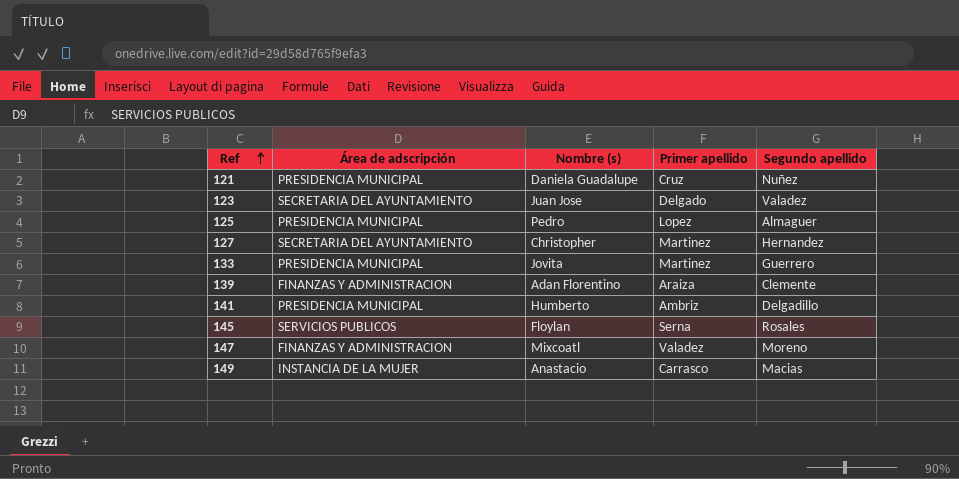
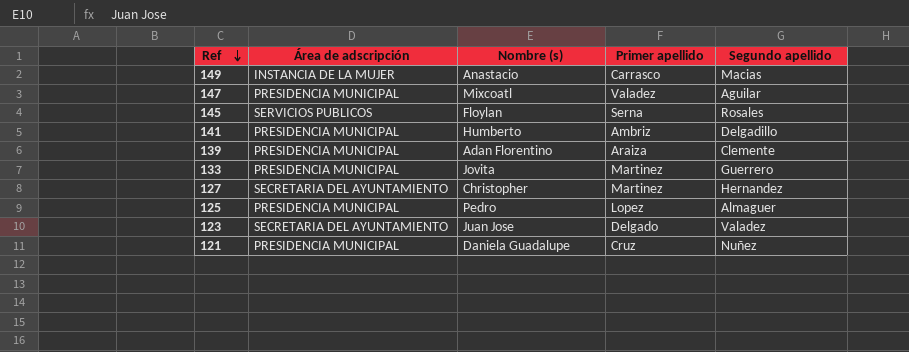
row order: Ref ascending -> Ref descending
147 | Área de adscripción: FINANZAS Y ADMINISTRACION -> PRESIDENCIA MUNICIPAL
147 | Segundo apellido: Moreno -> Aguilar
139 | Área de adscripción: FINANZAS Y ADMINISTRACION -> PRESIDENCIA MUNICIPAL

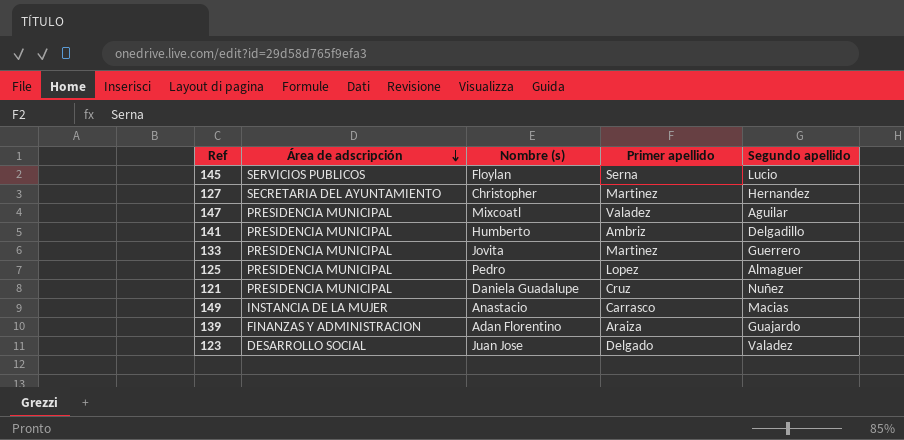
row order: Ref descending -> Área de adscripción descending
145 | Segundo apellido: Rosales -> Lucio
139 | Área de adscripción: PRESIDENCIA MUNICIPAL -> FINANZAS Y ADMINISTRACION
139 | Segundo apellido: Clemente -> Guajardo
123 | Área de adscripción: SECRETARIA DEL AYUNTAMIENTO -> DESARROLLO SOCIAL

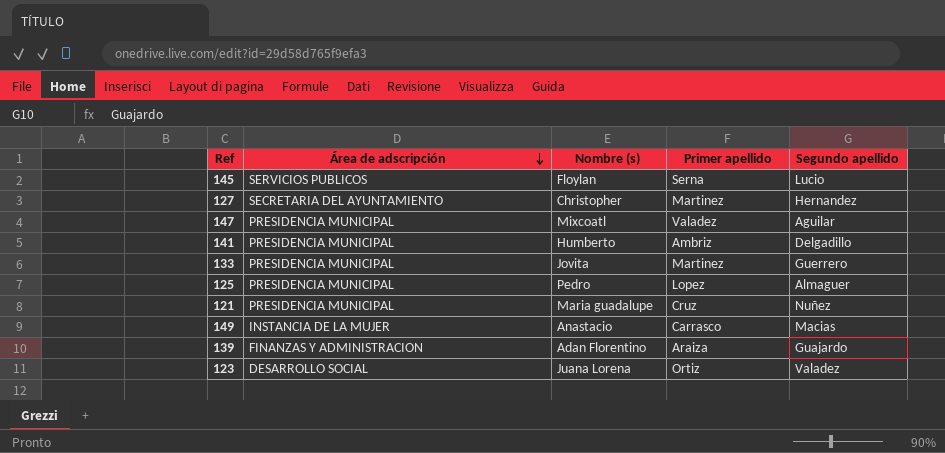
121 | Nombre (s): Daniela Guadalupe -> Maria guadalupe
123 | Nombre (s): Juan Jose -> Juana Lorena
123 | Primer apellido: Delgado -> Ortiz

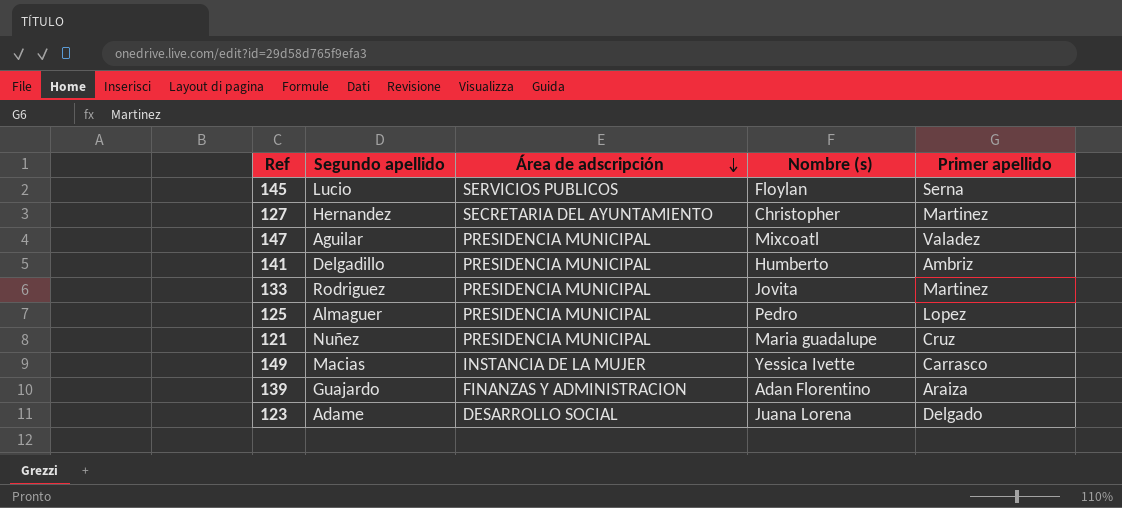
column Segundo apellido | position: 5 -> 2
133 | Segundo apellido: Guerrero -> Rodriguez
149 | Nombre (s): Anastacio -> Yessica Ivette
123 | Segundo apellido: Valadez -> Adame
123 | Primer apellido: Ortiz -> Delgado

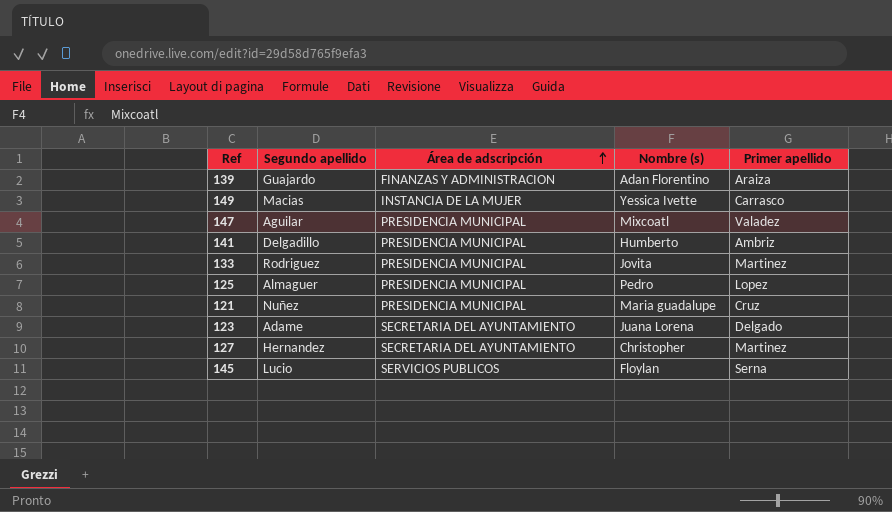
row order: Área de adscripción descending -> Área de adscripción ascending
123 | Área de adscripción: DESARROLLO SOCIAL -> SECRETARIA DEL AYUNTAMIENTO

